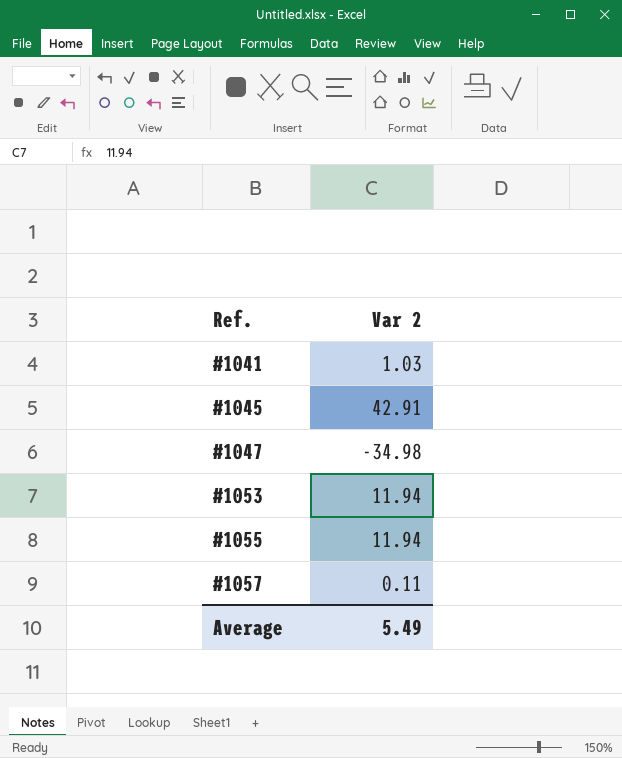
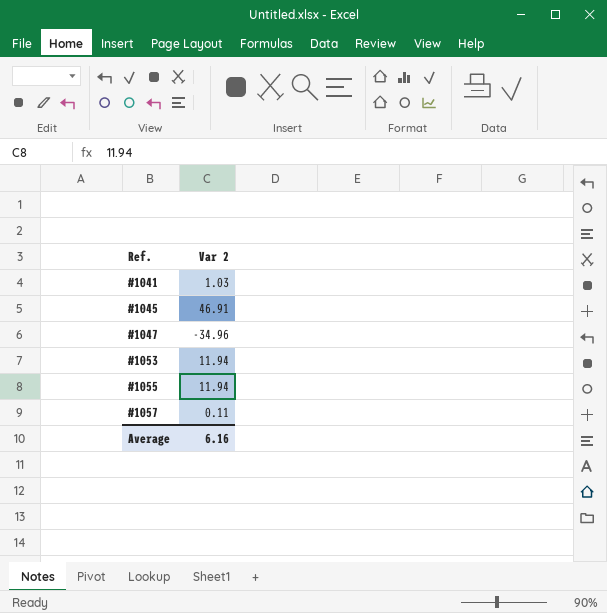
#1045 | Var 2: 42.91 -> 46.91
#1047 | Var 2: -34.98 -> -34.96
Average | Var 2: 5.49 -> 6.16

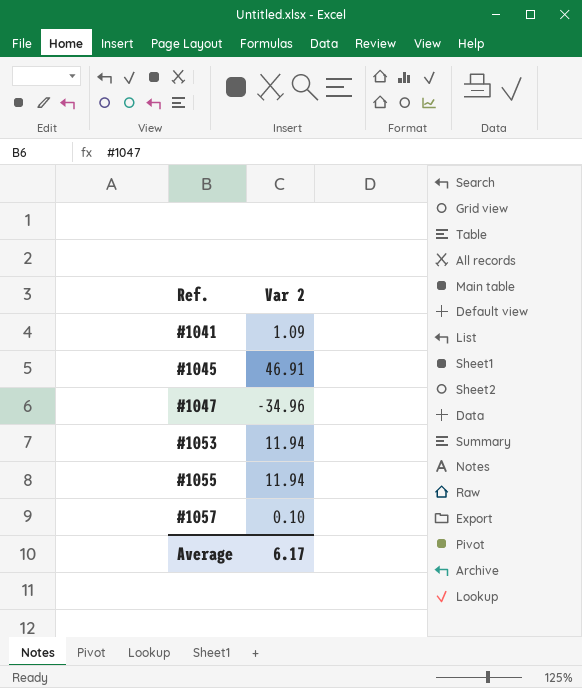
#1041 | Var 2: 1.03 -> 1.09
#1057 | Var 2: 0.11 -> 0.10
Average | Var 2: 6.16 -> 6.17

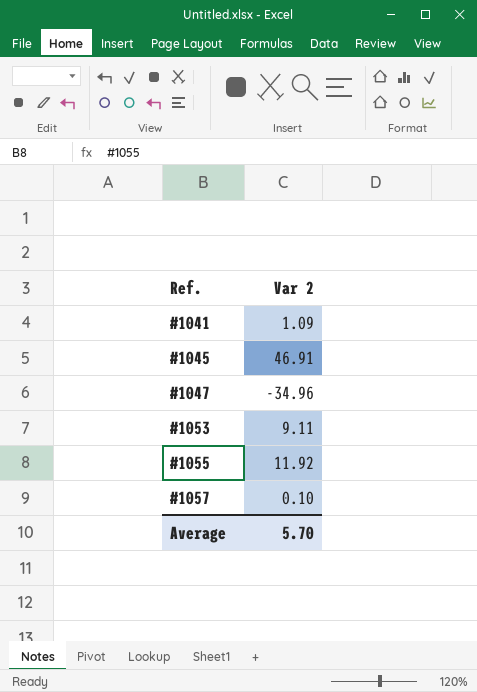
#1053 | Var 2: 11.94 -> 9.11
#1055 | Var 2: 11.94 -> 11.92
Average | Var 2: 6.17 -> 5.70

